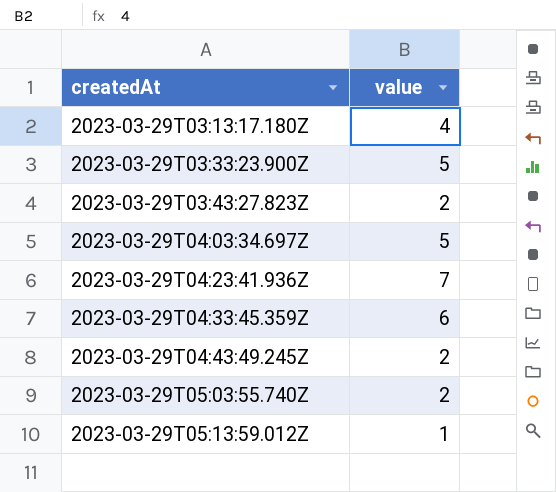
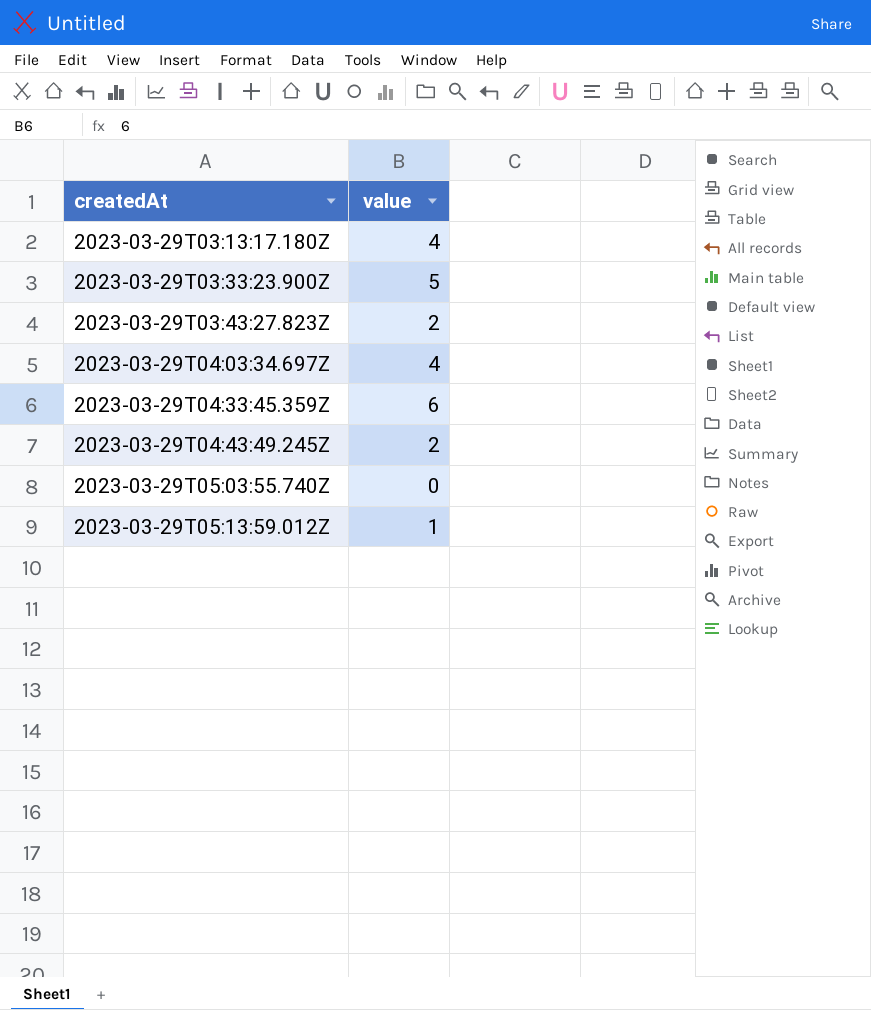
row 2023-03-29T04:23:41.936Z: 7 -> none
2023-03-29T04:03:34.697Z | value: 5 -> 4
2023-03-29T05:03:55.740Z | value: 2 -> 0

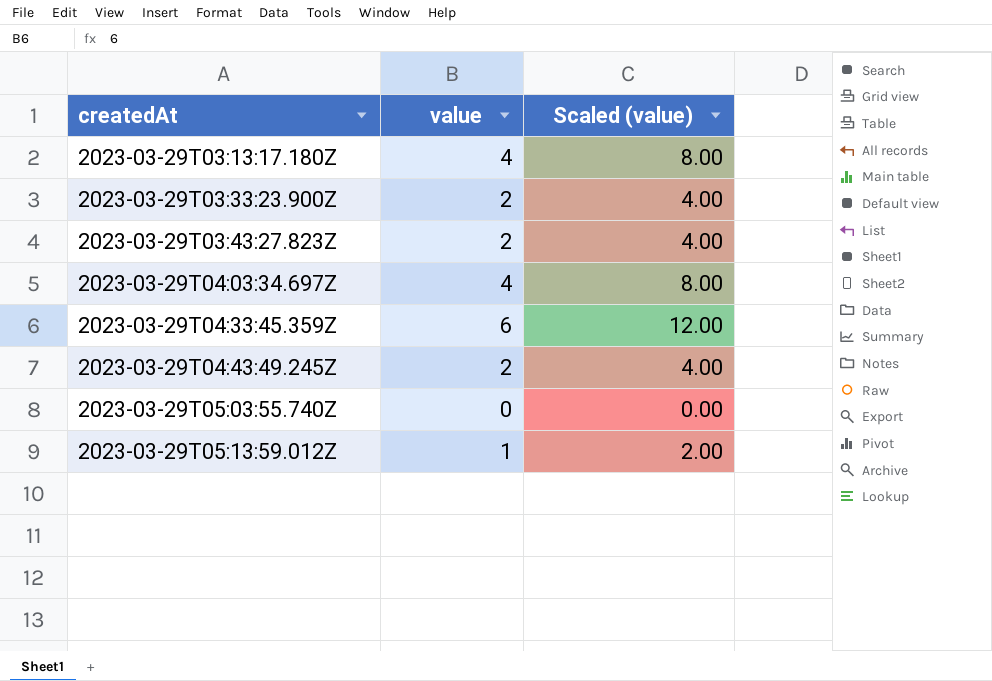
column Scaled (value) | formula: none -> [value] * 2
2023-03-29T03:33:23.900Z | value: 5 -> 2

